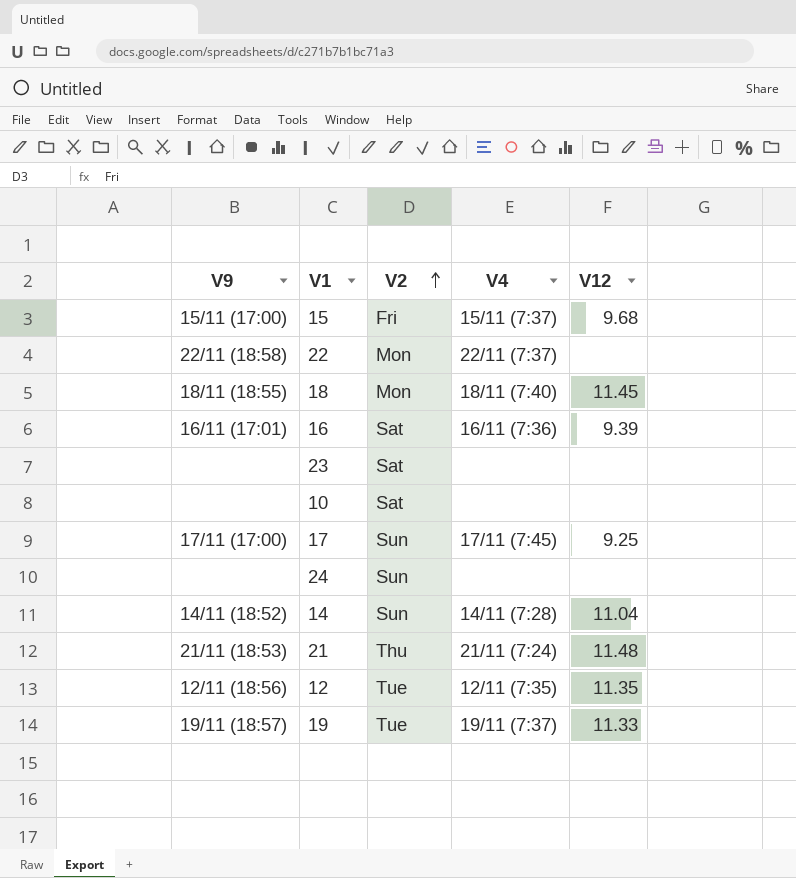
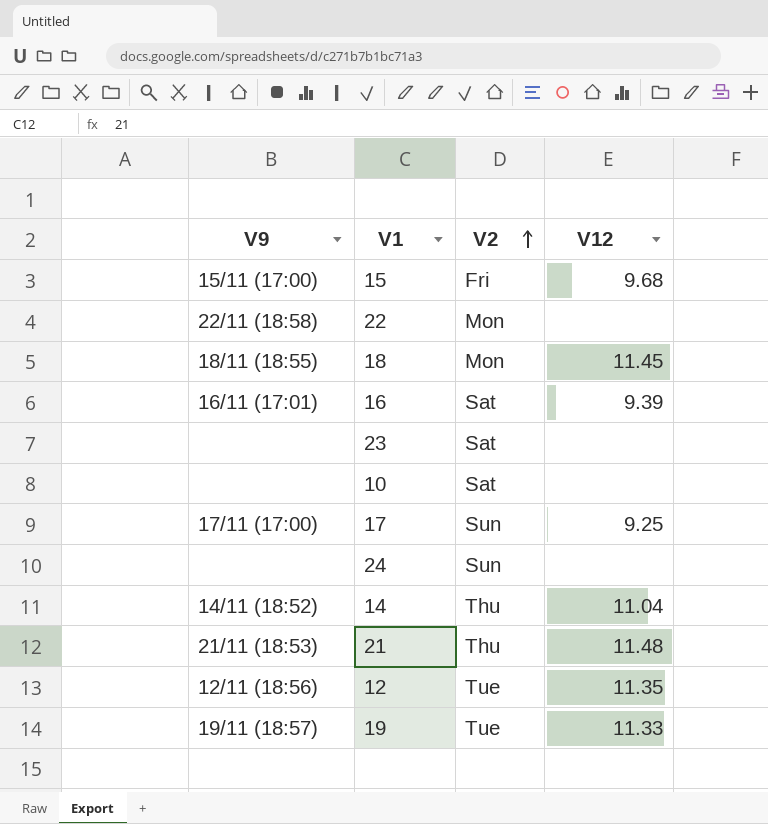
column V4 | position: 4 -> none
14 | V2: Sun -> Thu

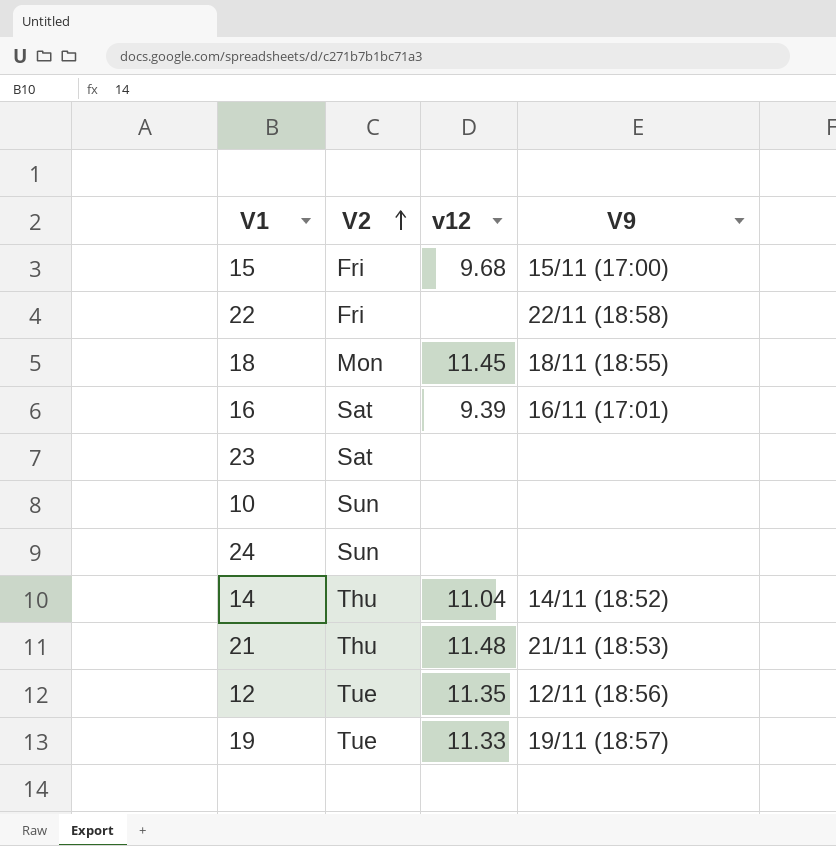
column name: V12 -> v12
column V9 | position: 1 -> 4
row 17: 17/11 (17:00) | Sun | 9.25 -> none
22 | V2: Mon -> Fri
10 | V2: Sat -> Sun

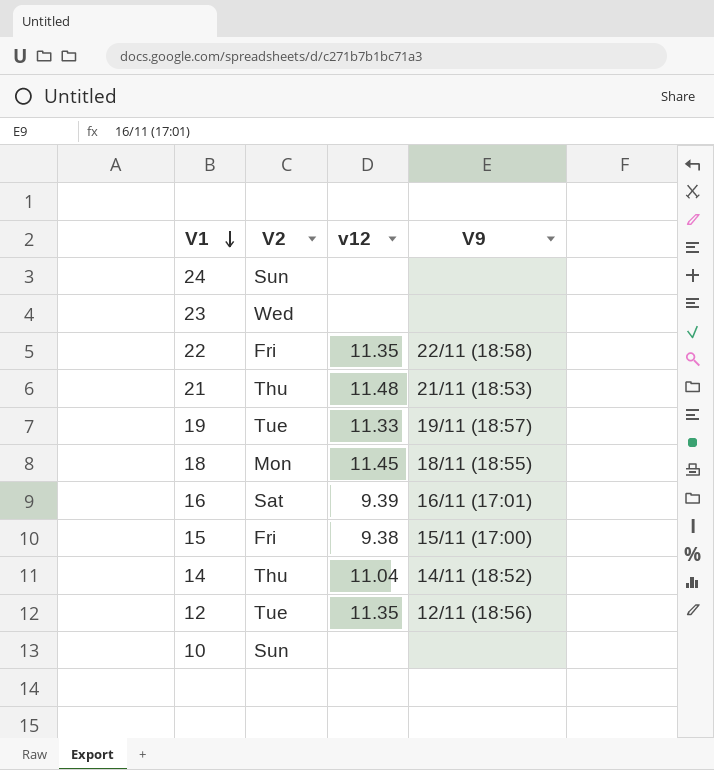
row order: V2 ascending -> V1 descending
23 | V2: Sat -> Wed
22 | v12: none -> 11.35
15 | v12: 9.68 -> 9.38

